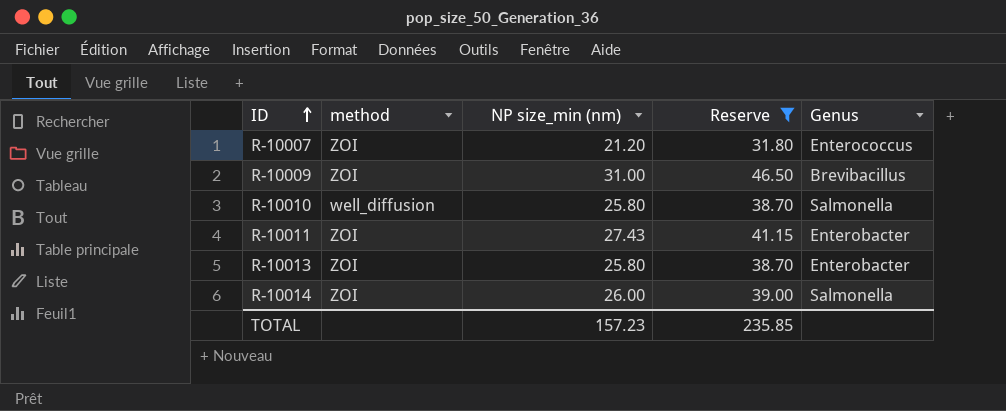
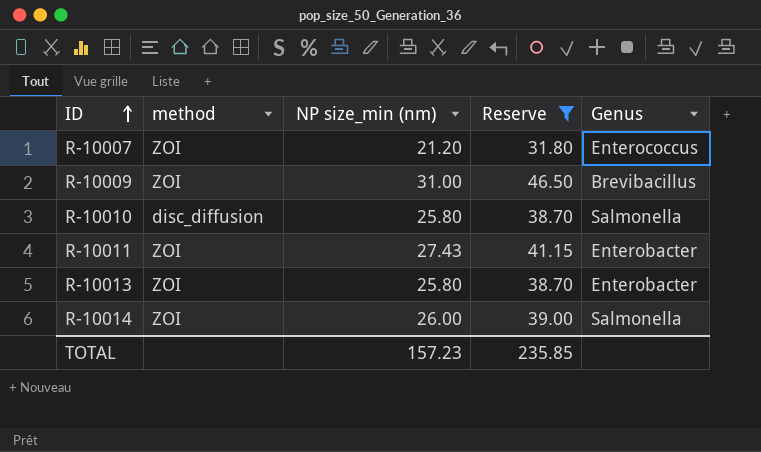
R-10010 | method: well_diffusion -> disc_diffusion

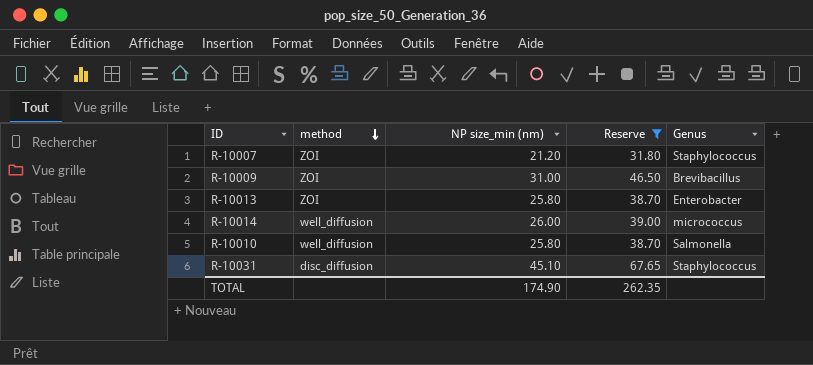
row order: ID ascending -> method descending
row R-10011: ZOI | 27.43 | 41.15 | Enterobacter -> none
R-10007 | Genus: Enterococcus -> Staphylococcus
R-10014 | method: ZOI -> well_diffusion
R-10014 | Genus: Salmonella -> micrococcus
R-10010 | method: disc_diffusion -> well_diffusion
row R-10031: none -> disc_diffusion | 45.10 | 67.65 | Staphylococcus
TOTAL | NP size_min (nm): 157.23 -> 174.90
TOTAL | Reserve: 235.85 -> 262.35

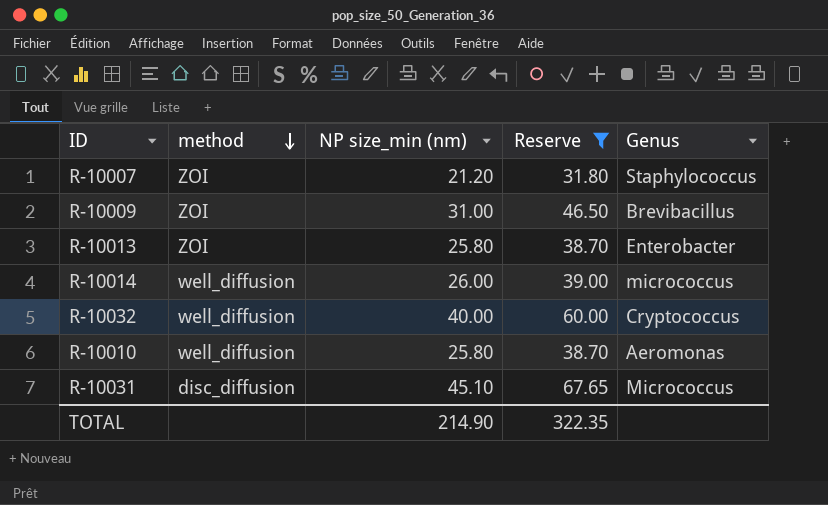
row R-10032: none -> well_diffusion | 40.00 | 60.00 | Cryptococcus
R-10010 | Genus: Salmonella -> Aeromonas
R-10031 | Genus: Staphylococcus -> Micrococcus
TOTAL | NP size_min (nm): 174.90 -> 214.90
TOTAL | Reserve: 262.35 -> 322.35

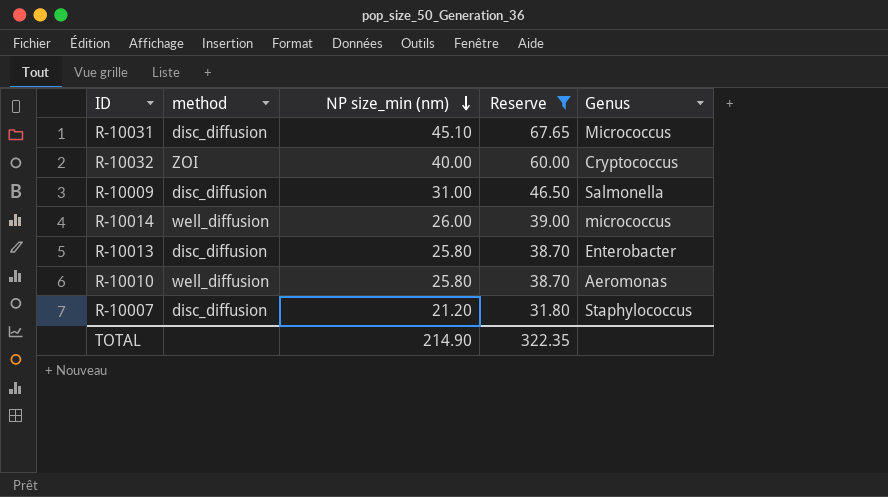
row order: method descending -> NP size_min (nm) descending
R-10032 | method: well_diffusion -> ZOI
R-10009 | method: ZOI -> disc_diffusion
R-10009 | Genus: Brevibacillus -> Salmonella
R-10013 | method: ZOI -> disc_diffusion
R-10007 | method: ZOI -> disc_diffusion

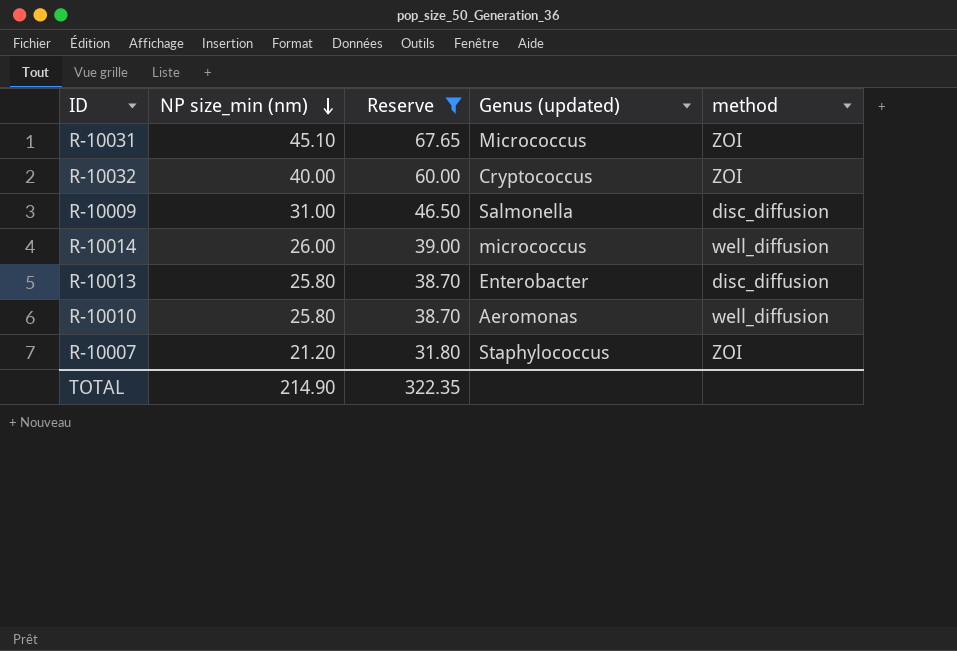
column name: Genus -> Genus (updated)
column method | position: 2 -> 5
R-10031 | method: disc_diffusion -> ZOI
R-10007 | method: disc_diffusion -> ZOI

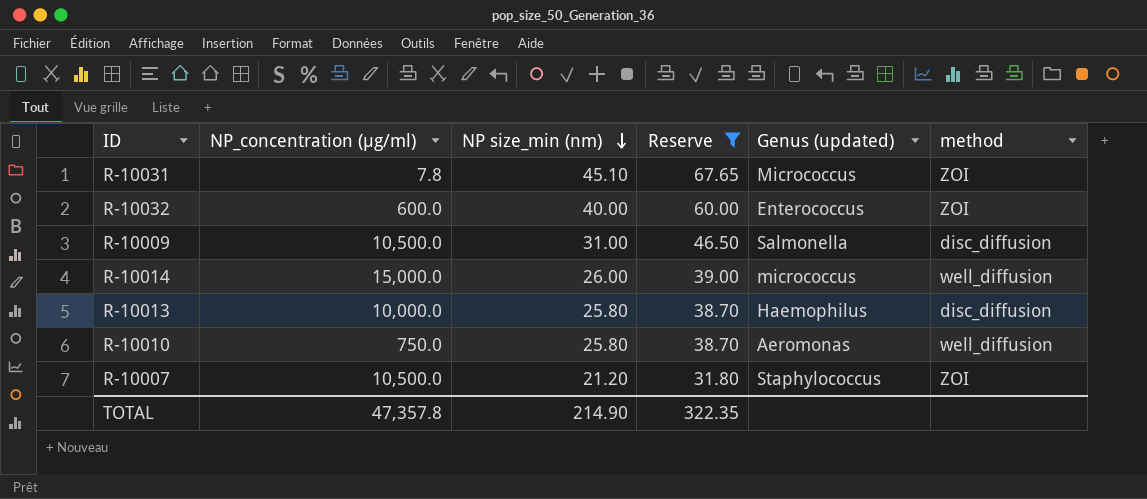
column NP_concentration (μg/ml) | position: none -> 2
R-10032 | Genus (updated): Cryptococcus -> Enterococcus
R-10013 | Genus (updated): Enterobacter -> Haemophilus

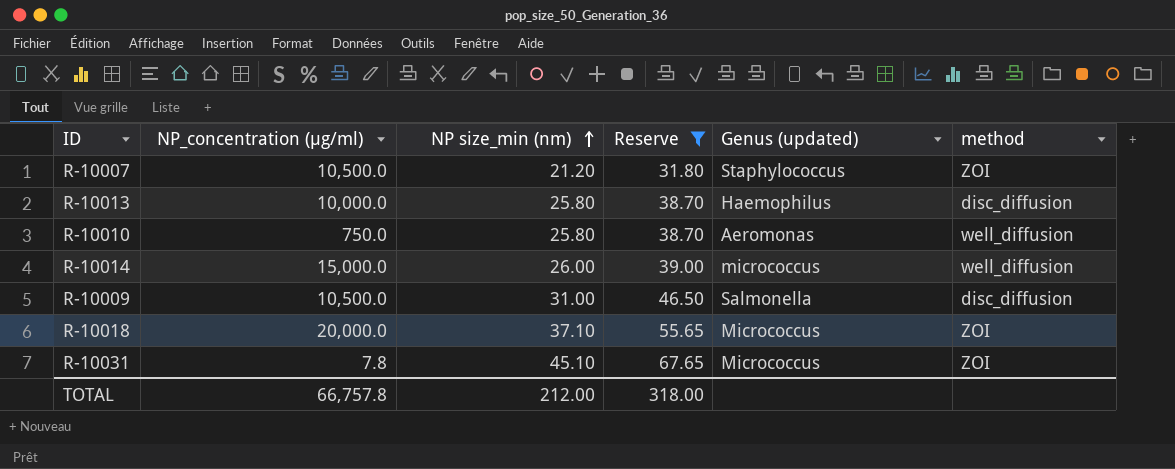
row order: NP size_min (nm) descending -> NP size_min (nm) ascending
row R-10032: 600.0 | 40.00 | 60.00 | Enterococcus | ZOI -> none
row R-10018: none -> 20,000.0 | 37.10 | 55.65 | Micrococcus | ZOI
TOTAL | NP_concentration (μg/ml): 47,357.8 -> 66,757.8
TOTAL | NP size_min (nm): 214.90 -> 212.00
TOTAL | Reserve: 322.35 -> 318.00

